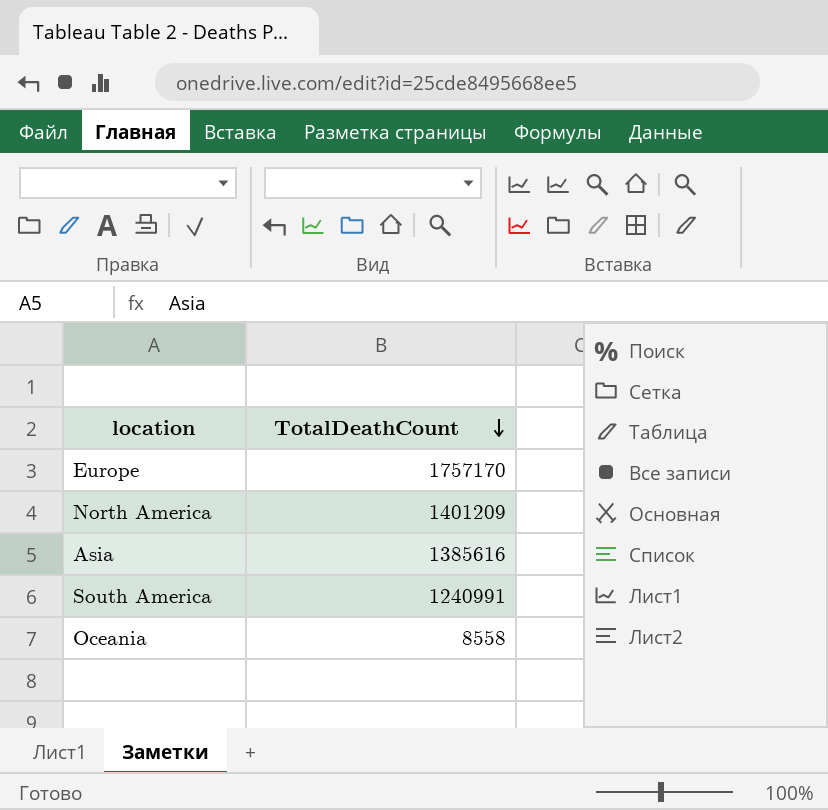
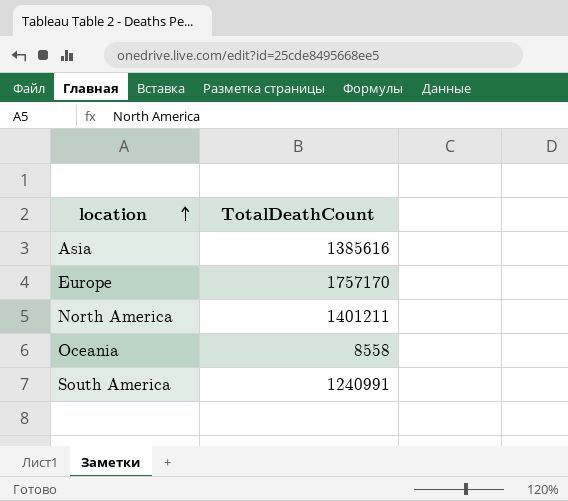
row order: TotalDeathCount descending -> location ascending
North America | TotalDeathCount: 1401209 -> 1401211

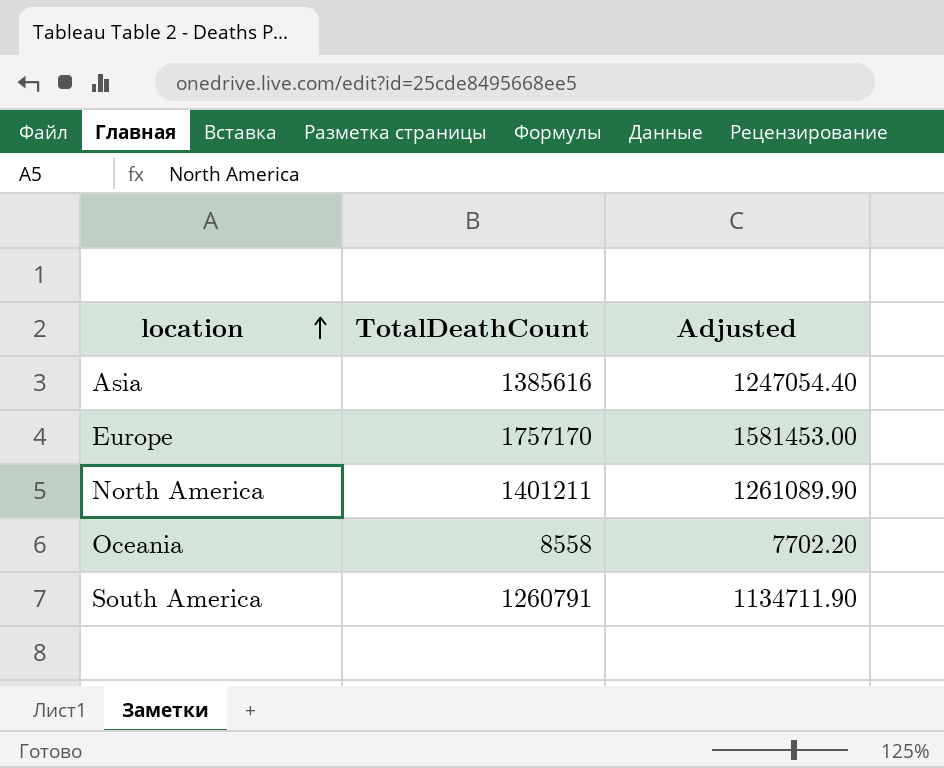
column Adjusted | formula: none -> [TotalDeathCount] * 0.9
South America | TotalDeathCount: 1240991 -> 1260791

